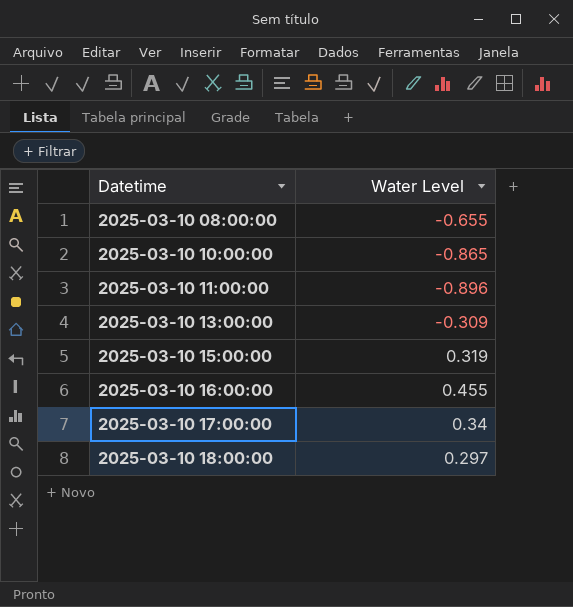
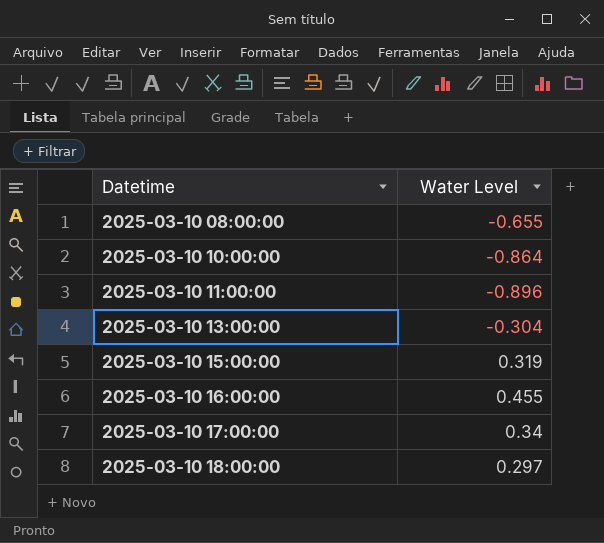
2025-03-10 10:00:00 | Water Level: -0.865 -> -0.864
2025-03-10 13:00:00 | Water Level: -0.309 -> -0.304

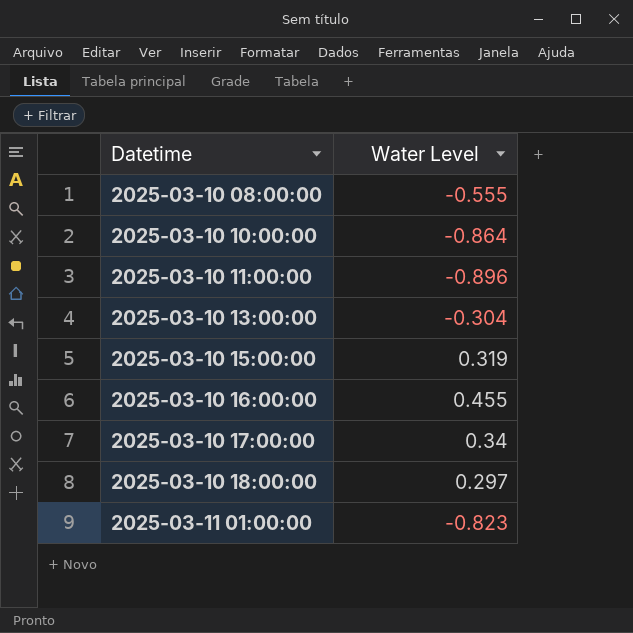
2025-03-10 08:00:00 | Water Level: -0.655 -> -0.555
row 2025-03-11 01:00:00: none -> -0.823

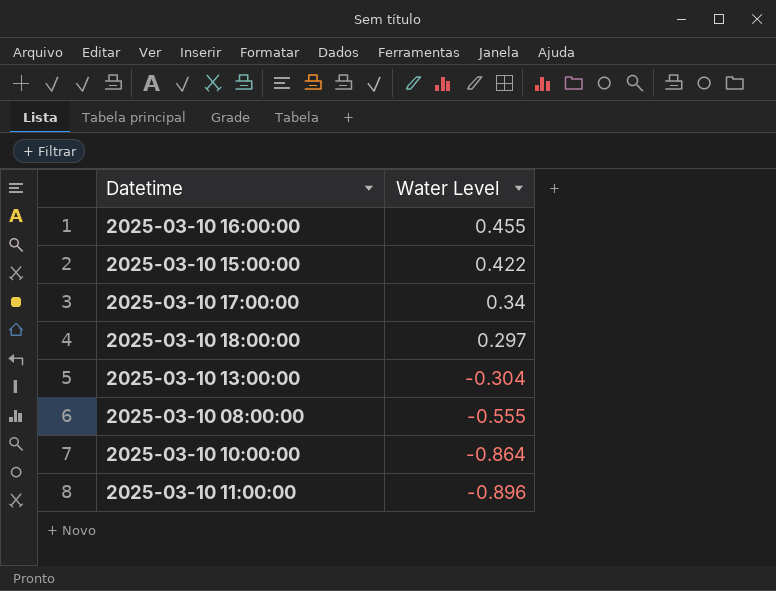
row order: Datetime ascending -> Water Level descending
row 2025-03-11 01:00:00: -0.823 -> none
2025-03-10 15:00:00 | Water Level: 0.319 -> 0.422

